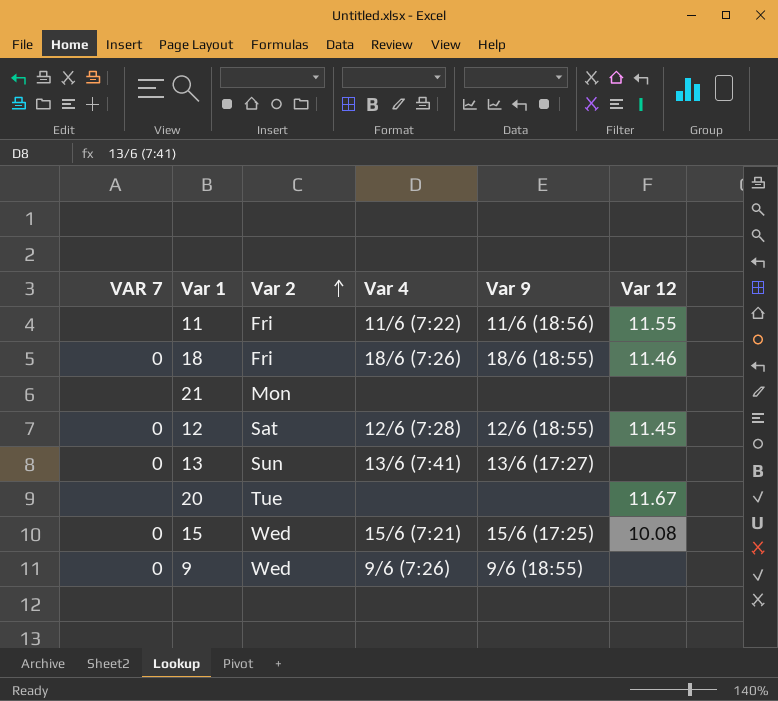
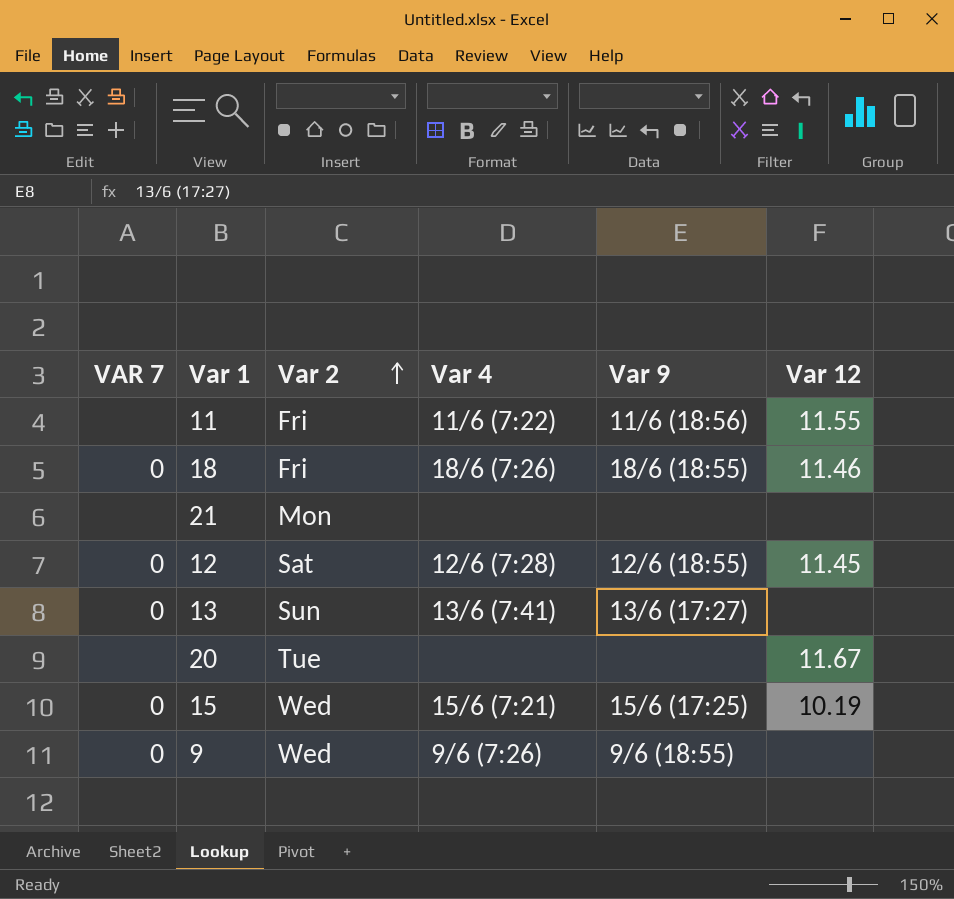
15 | Var 12: 10.08 -> 10.19

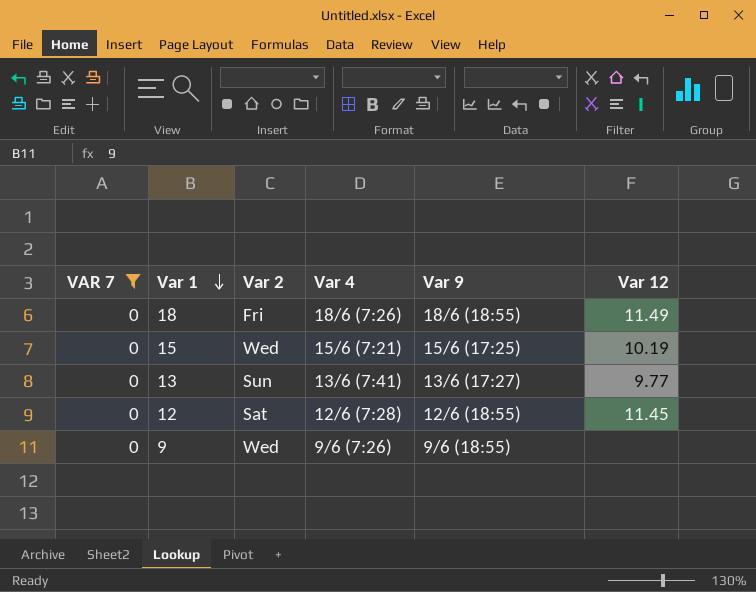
filter: none -> VAR 7 = 0
row order: Var 2 ascending -> Var 1 descending
18 | Var 12: 11.46 -> 11.49
13 | Var 12: none -> 9.77

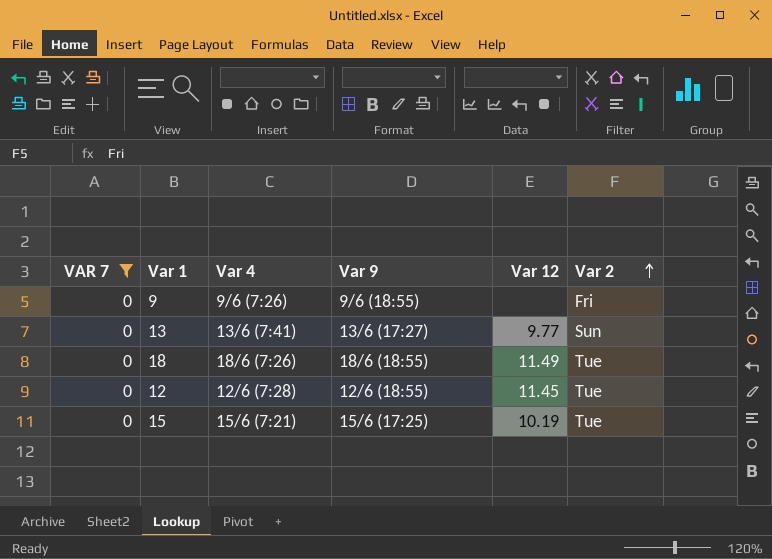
row order: Var 1 descending -> Var 2 ascending
column Var 2 | position: 3 -> 6
9 | Var 2: Wed -> Fri
18 | Var 2: Fri -> Tue
12 | Var 2: Sat -> Tue
15 | Var 2: Wed -> Tue

